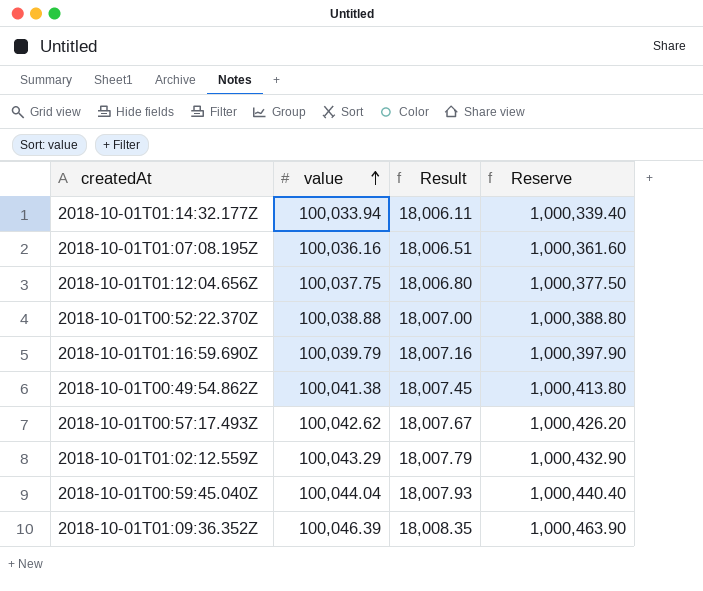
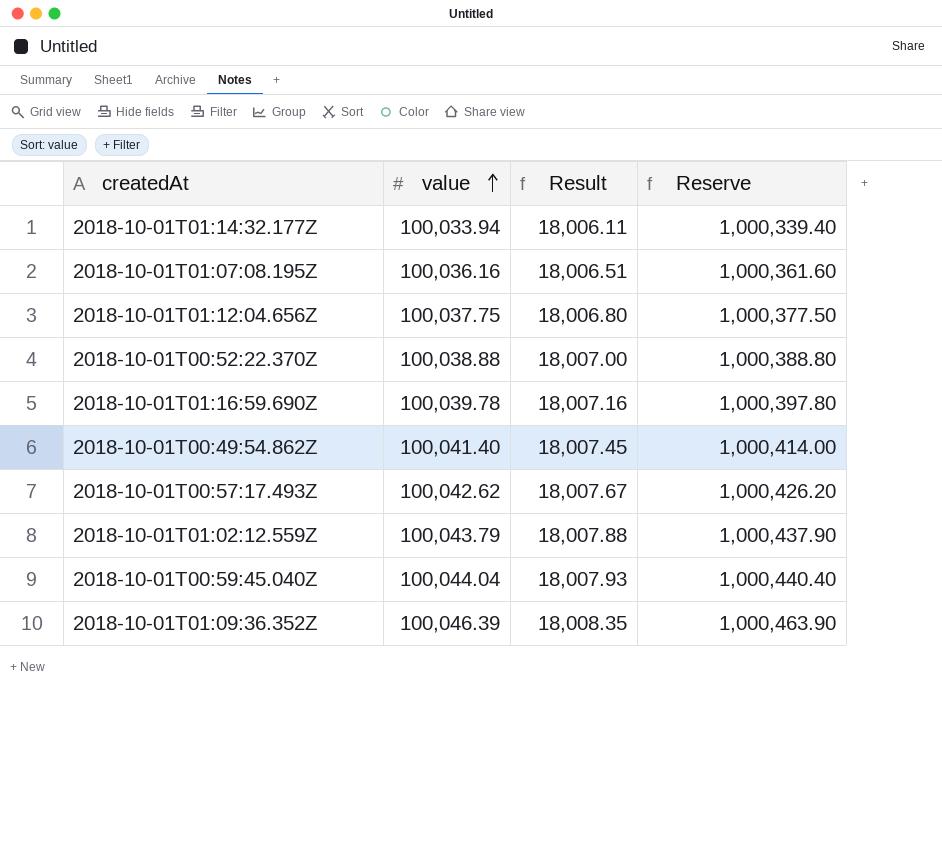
2018-10-01T01:16:59.690Z | value: 100,039.79 -> 100,039.78
2018-10-01T01:16:59.690Z | Reserve: 1,000,397.90 -> 1,000,397.80
2018-10-01T00:49:54.862Z | value: 100,041.38 -> 100,041.40
2018-10-01T00:49:54.862Z | Reserve: 1,000,413.80 -> 1,000,414.00
2018-10-01T01:02:12.559Z | value: 100,043.29 -> 100,043.79
2018-10-01T01:02:12.559Z | Result: 18,007.79 -> 18,007.88
2018-10-01T01:02:12.559Z | Reserve: 1,000,432.90 -> 1,000,437.90

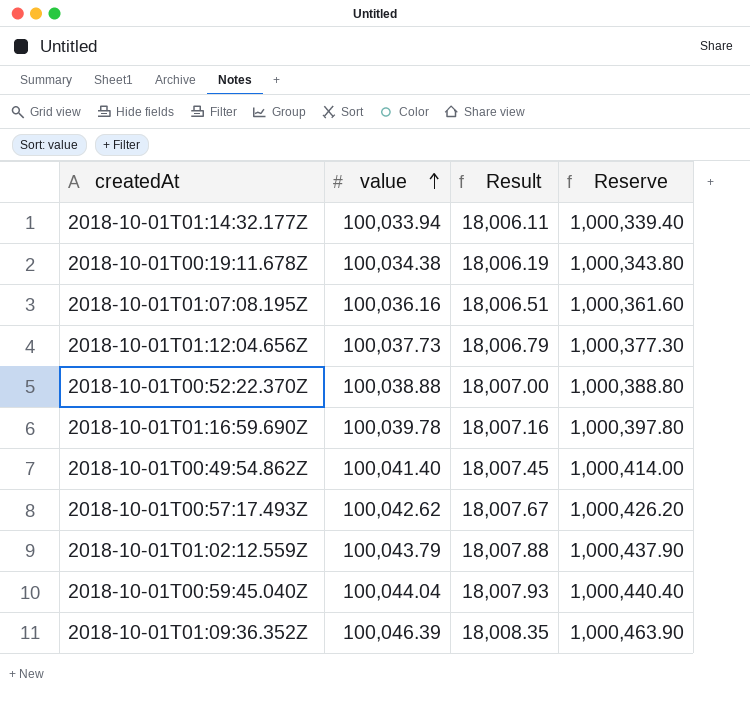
row 2018-10-01T00:19:11.678Z: none -> 100,034.38 | 18,006.19 | 1,000,343.80
2018-10-01T01:12:04.656Z | value: 100,037.75 -> 100,037.73
2018-10-01T01:12:04.656Z | Result: 18,006.80 -> 18,006.79
2018-10-01T01:12:04.656Z | Reserve: 1,000,377.50 -> 1,000,377.30

